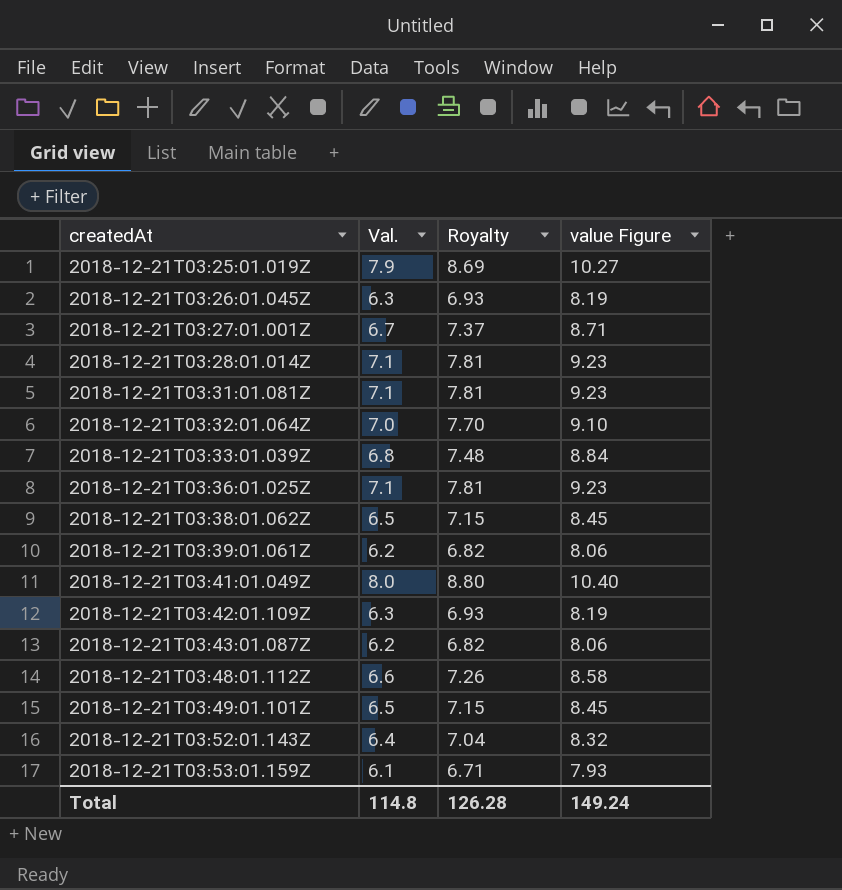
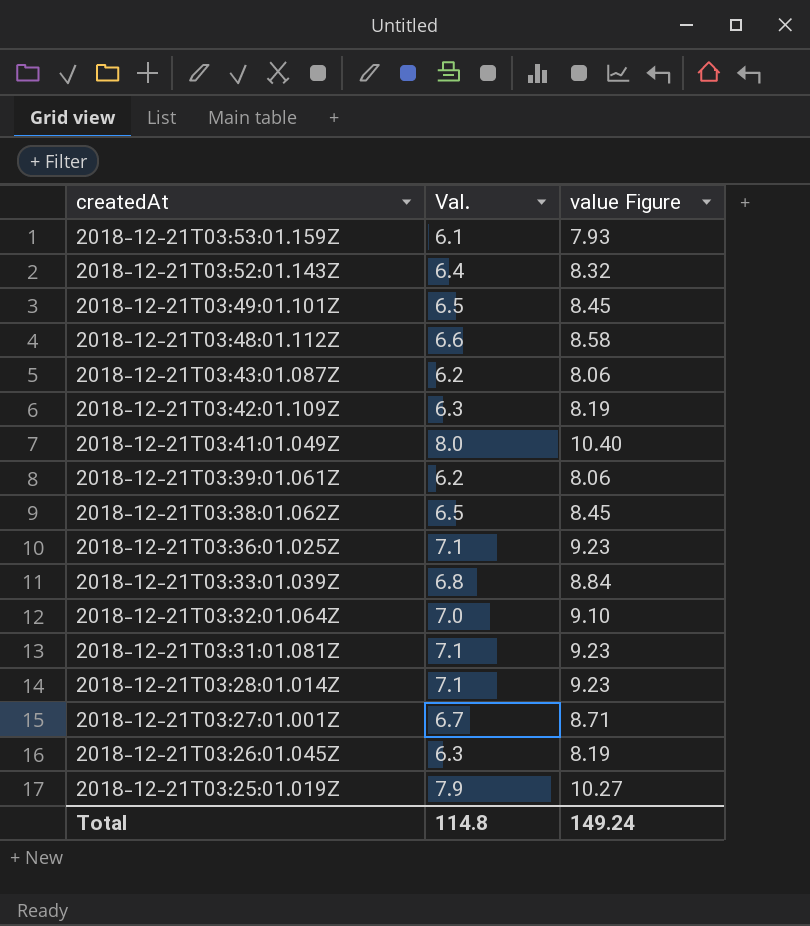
row order: createdAt ascending -> createdAt descending
column Royalty | formula: [Val.] * 1.1 -> none

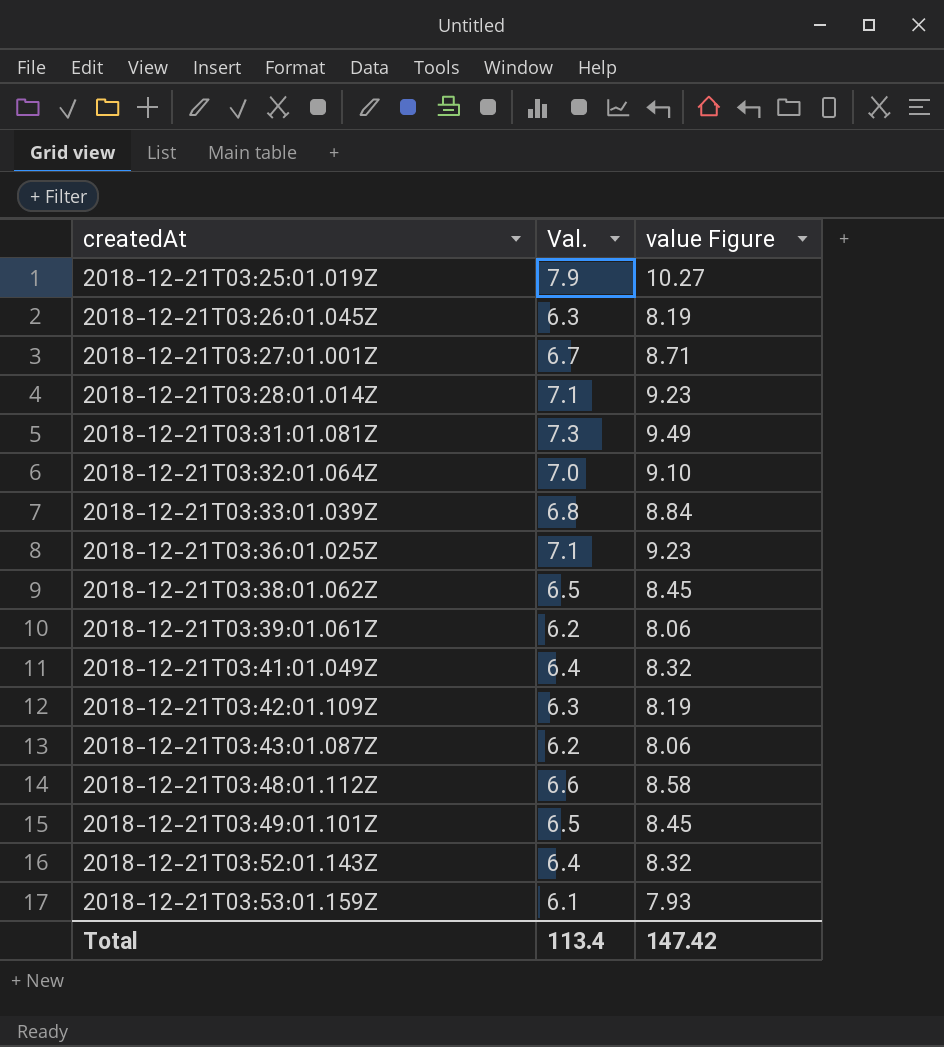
row order: createdAt descending -> createdAt ascending
2018-12-21T03:31:01.081Z | Val.: 7.1 -> 7.3
2018-12-21T03:31:01.081Z | value Figure: 9.23 -> 9.49
2018-12-21T03:41:01.049Z | Val.: 8.0 -> 6.4
2018-12-21T03:41:01.049Z | value Figure: 10.40 -> 8.32
Total | Val.: 114.8 -> 113.4
Total | value Figure: 149.24 -> 147.42

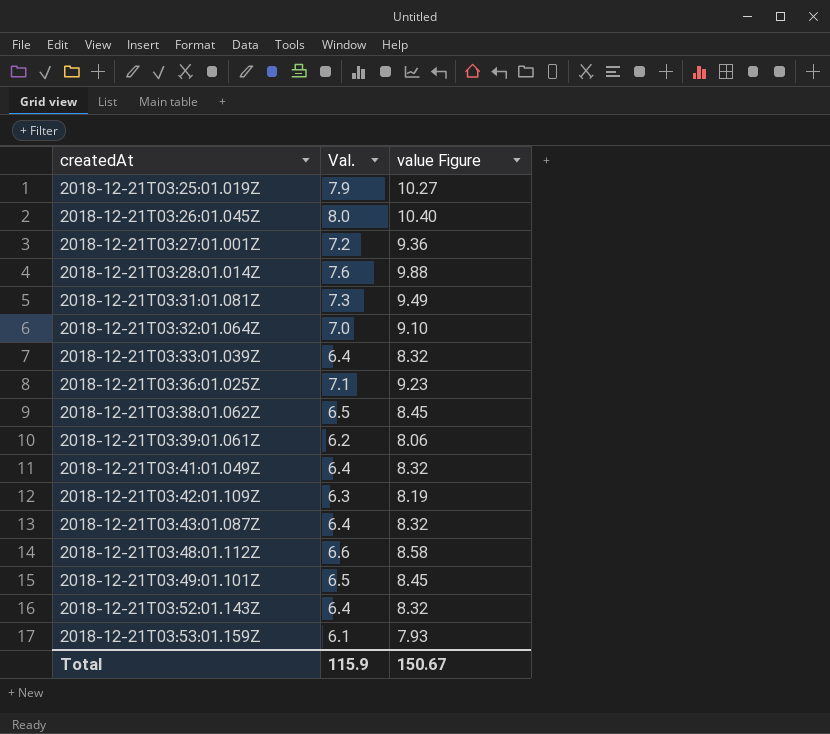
2018-12-21T03:26:01.045Z | Val.: 6.3 -> 8.0
2018-12-21T03:26:01.045Z | value Figure: 8.19 -> 10.40
2018-12-21T03:27:01.001Z | Val.: 6.7 -> 7.2
2018-12-21T03:27:01.001Z | value Figure: 8.71 -> 9.36
2018-12-21T03:28:01.014Z | Val.: 7.1 -> 7.6
2018-12-21T03:28:01.014Z | value Figure: 9.23 -> 9.88
2018-12-21T03:33:01.039Z | Val.: 6.8 -> 6.4
2018-12-21T03:33:01.039Z | value Figure: 8.84 -> 8.32
2018-12-21T03:43:01.087Z | Val.: 6.2 -> 6.4
2018-12-21T03:43:01.087Z | value Figure: 8.06 -> 8.32
Total | Val.: 113.4 -> 115.9
Total | value Figure: 147.42 -> 150.67

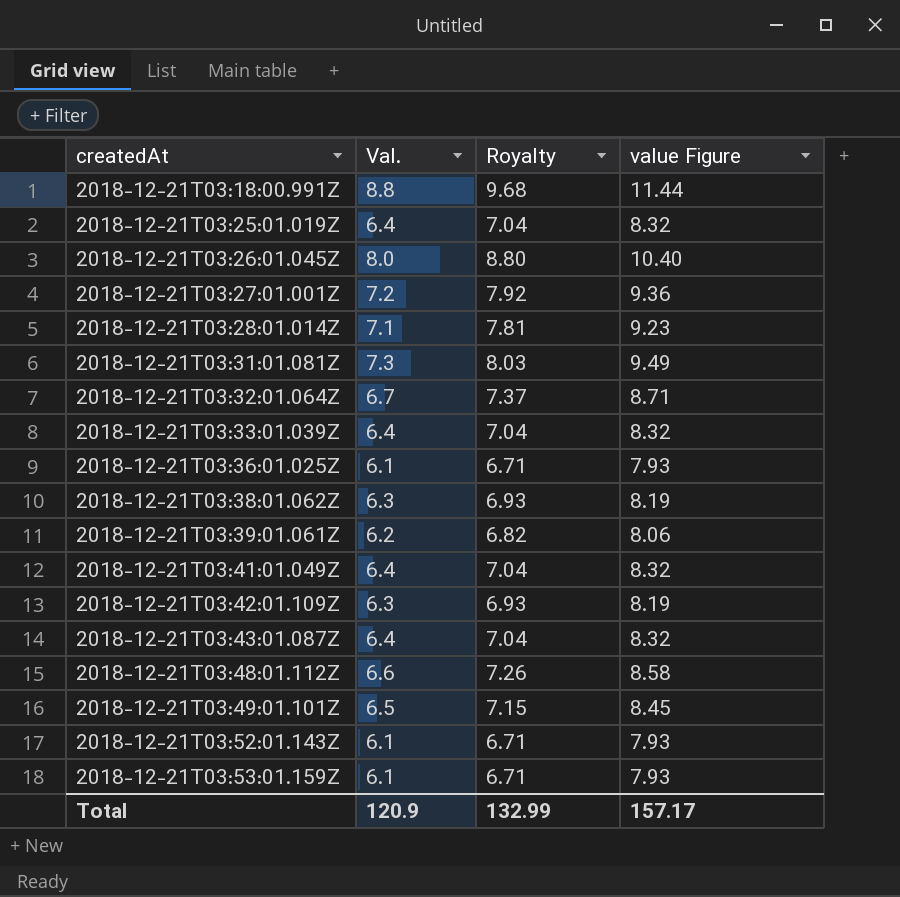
column Royalty | formula: none -> [Val.] * 1.1
row 2018-12-21T03:18:00.991Z: none -> 8.8 | 9.68 | 11.44
2018-12-21T03:25:01.019Z | Val.: 7.9 -> 6.4
2018-12-21T03:25:01.019Z | value Figure: 10.27 -> 8.32
2018-12-21T03:28:01.014Z | Val.: 7.6 -> 7.1
2018-12-21T03:28:01.014Z | value Figure: 9.88 -> 9.23
2018-12-21T03:32:01.064Z | Val.: 7.0 -> 6.7
2018-12-21T03:32:01.064Z | value Figure: 9.10 -> 8.71
2018-12-21T03:36:01.025Z | Val.: 7.1 -> 6.1
2018-12-21T03:36:01.025Z | value Figure: 9.23 -> 7.93
2018-12-21T03:38:01.062Z | Val.: 6.5 -> 6.3
2018-12-21T03:38:01.062Z | value Figure: 8.45 -> 8.19
2018-12-21T03:52:01.143Z | Val.: 6.4 -> 6.1
2018-12-21T03:52:01.143Z | value Figure: 8.32 -> 7.93
Total | Val.: 115.9 -> 120.9
Total | value Figure: 150.67 -> 157.17

